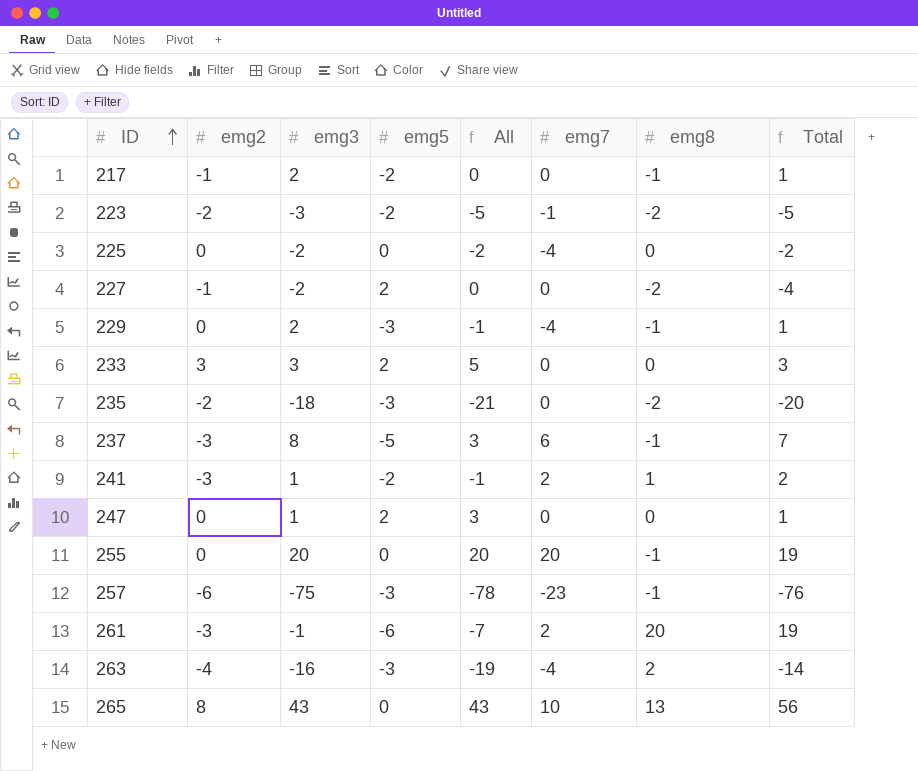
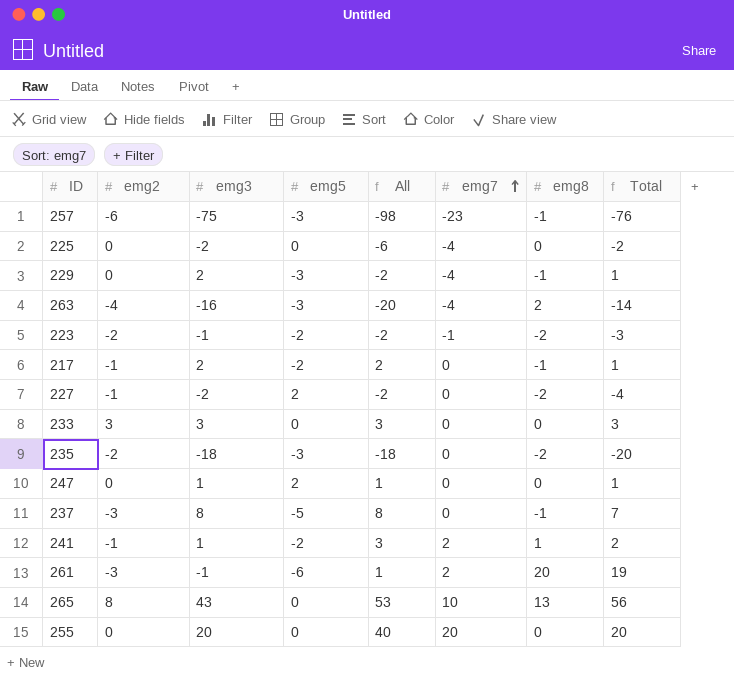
row order: ID ascending -> emg7 ascending
column All | formula: [emg3] + [emg5] -> [emg3] + [emg7]
223 | emg3: -3 -> -1
223 | Total: -5 -> -3
233 | emg5: 2 -> 0
237 | emg7: 6 -> 0
241 | emg2: -3 -> -1
255 | emg8: -1 -> 0
255 | Total: 19 -> 20

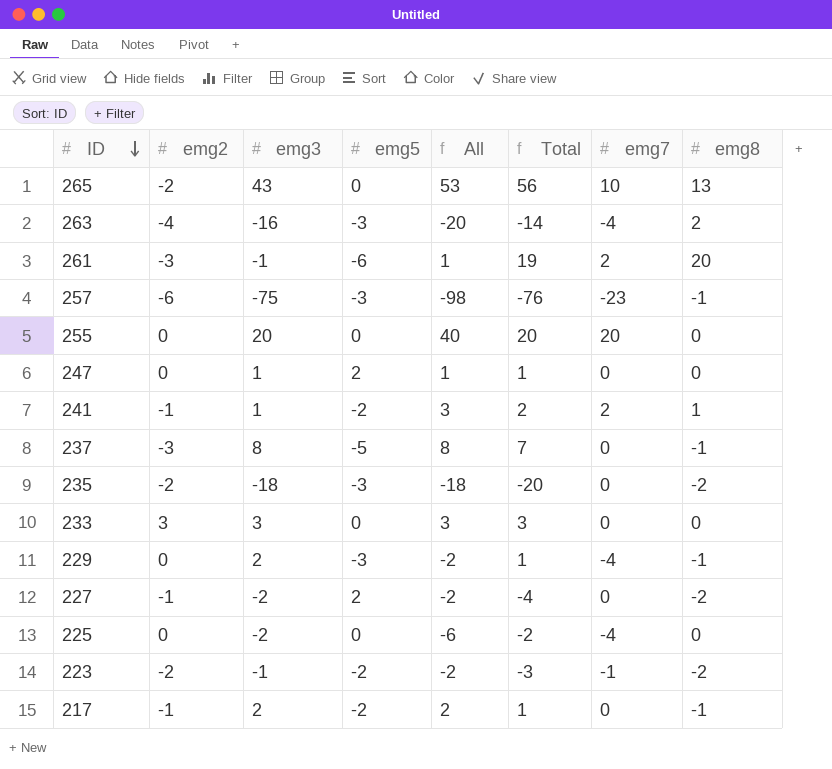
row order: emg7 ascending -> ID descending
column Total | position: 8 -> 6
265 | emg2: 8 -> -2

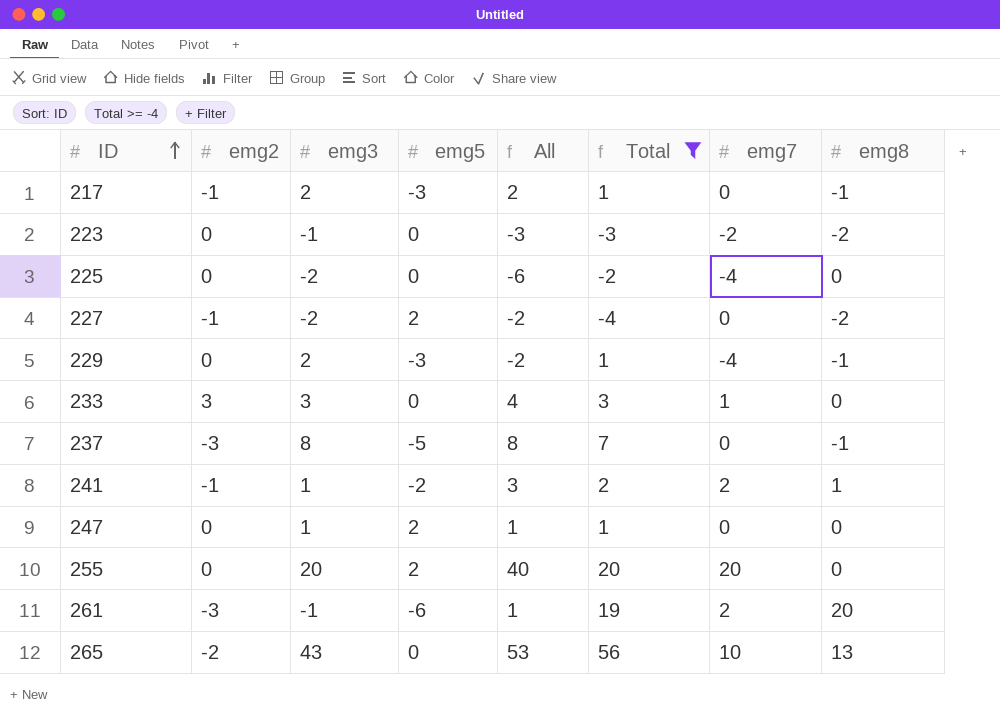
filter: none -> Total >= -4
row order: ID descending -> ID ascending
217 | emg5: -2 -> -3
223 | emg2: -2 -> 0
223 | emg5: -2 -> 0
223 | All: -2 -> -3
223 | emg7: -1 -> -2
233 | All: 3 -> 4
233 | emg7: 0 -> 1
255 | emg5: 0 -> 2

